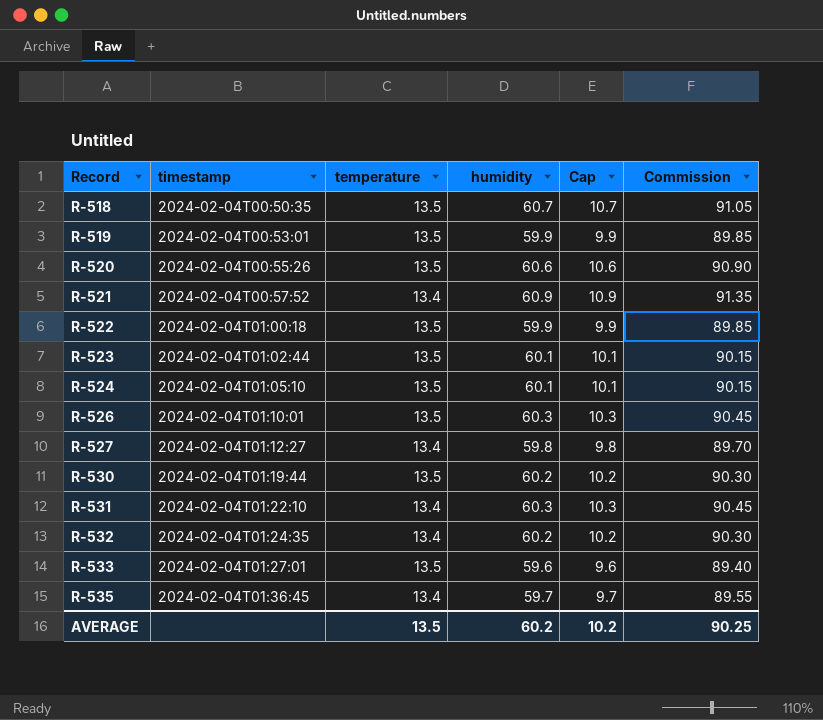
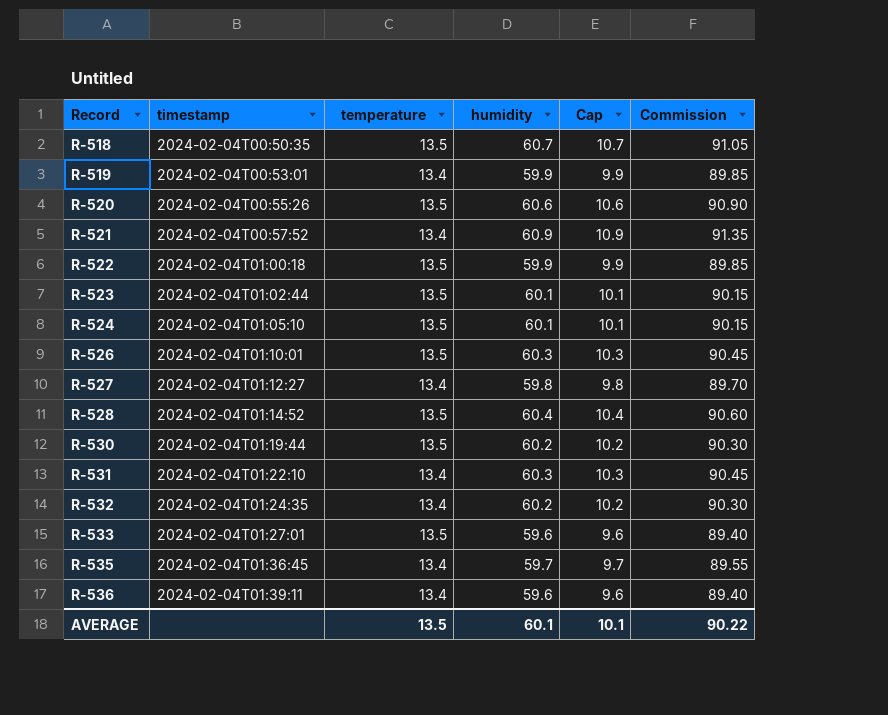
R-519 | temperature: 13.5 -> 13.4
row R-528: none -> 2024-02-04T01:14:52 | 13.5 | 60.4 | 10.4 | 90.60
row R-536: none -> 2024-02-04T01:39:11 | 13.4 | 59.6 | 9.6 | 89.40
AVERAGE | humidity: 60.2 -> 60.1
AVERAGE | Cap: 10.2 -> 10.1
AVERAGE | Commission: 90.25 -> 90.22

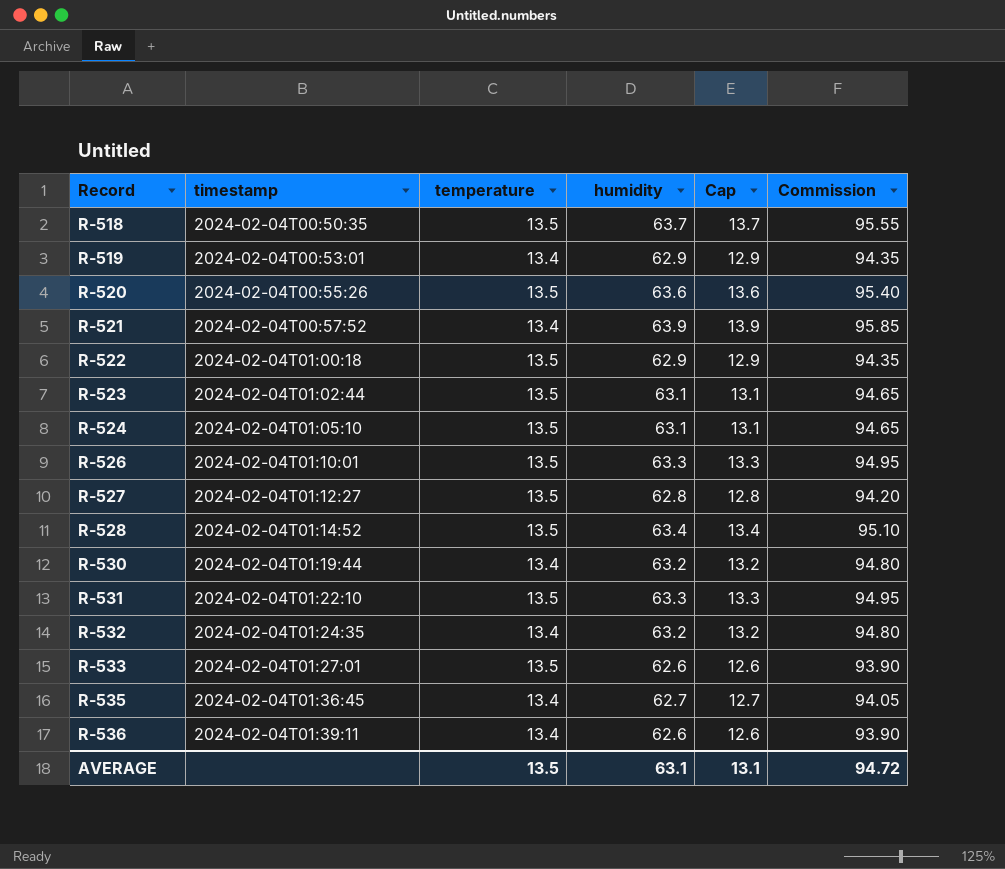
R-518 | humidity: 60.7 -> 63.7
R-518 | Cap: 10.7 -> 13.7
R-518 | Commission: 91.05 -> 95.55
R-519 | humidity: 59.9 -> 62.9
R-519 | Cap: 9.9 -> 12.9
R-519 | Commission: 89.85 -> 94.35
R-520 | humidity: 60.6 -> 63.6
R-520 | Cap: 10.6 -> 13.6
R-520 | Commission: 90.90 -> 95.40
R-521 | humidity: 60.9 -> 63.9
R-521 | Cap: 10.9 -> 13.9
R-521 | Commission: 91.35 -> 95.85
R-522 | humidity: 59.9 -> 62.9
R-522 | Cap: 9.9 -> 12.9
R-522 | Commission: 89.85 -> 94.35
R-523 | humidity: 60.1 -> 63.1
R-523 | Cap: 10.1 -> 13.1
R-523 | Commission: 90.15 -> 94.65
R-524 | humidity: 60.1 -> 63.1
R-524 | Cap: 10.1 -> 13.1
R-524 | Commission: 90.15 -> 94.65
R-526 | humidity: 60.3 -> 63.3
R-526 | Cap: 10.3 -> 13.3
R-526 | Commission: 90.45 -> 94.95
R-527 | temperature: 13.4 -> 13.5
R-527 | humidity: 59.8 -> 62.8
R-527 | Cap: 9.8 -> 12.8
R-527 | Commission: 89.70 -> 94.20
R-528 | humidity: 60.4 -> 63.4
R-528 | Cap: 10.4 -> 13.4
R-528 | Commission: 90.60 -> 95.10
R-530 | temperature: 13.5 -> 13.4
R-530 | humidity: 60.2 -> 63.2
R-530 | Cap: 10.2 -> 13.2
R-530 | Commission: 90.30 -> 94.80
R-531 | temperature: 13.4 -> 13.5
R-531 | humidity: 60.3 -> 63.3
R-531 | Cap: 10.3 -> 13.3
R-531 | Commission: 90.45 -> 94.95
R-532 | humidity: 60.2 -> 63.2
R-532 | Cap: 10.2 -> 13.2
R-532 | Commission: 90.30 -> 94.80
R-533 | humidity: 59.6 -> 62.6
R-533 | Cap: 9.6 -> 12.6
R-533 | Commission: 89.40 -> 93.90
R-535 | humidity: 59.7 -> 62.7
R-535 | Cap: 9.7 -> 12.7
R-535 | Commission: 89.55 -> 94.05
R-536 | humidity: 59.6 -> 62.6
R-536 | Cap: 9.6 -> 12.6
R-536 | Commission: 89.40 -> 93.90
AVERAGE | humidity: 60.1 -> 63.1
AVERAGE | Cap: 10.1 -> 13.1
AVERAGE | Commission: 90.22 -> 94.72

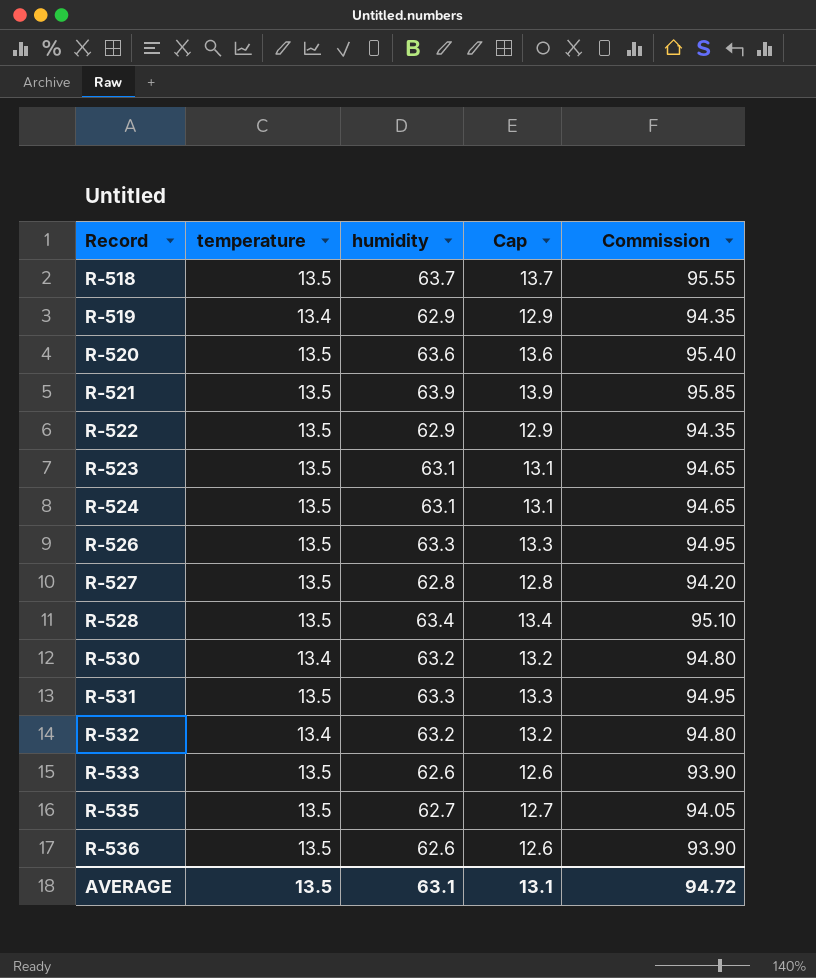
column timestamp | position: 2 -> none
R-521 | temperature: 13.4 -> 13.5
R-535 | temperature: 13.4 -> 13.5
R-536 | temperature: 13.4 -> 13.5

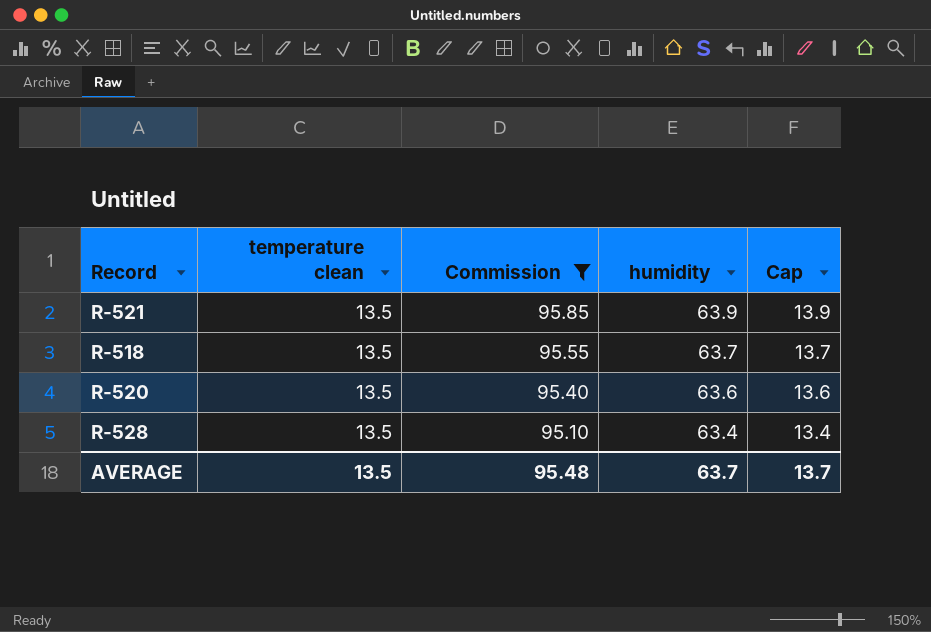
filter: none -> Commission >= 95.10
row order: Record ascending -> Commission descending
column name: temperature -> temperature clean
column Commission | position: 5 -> 3
AVERAGE | Commission: 94.72 -> 95.48
AVERAGE | humidity: 63.1 -> 63.7
AVERAGE | Cap: 13.1 -> 13.7

